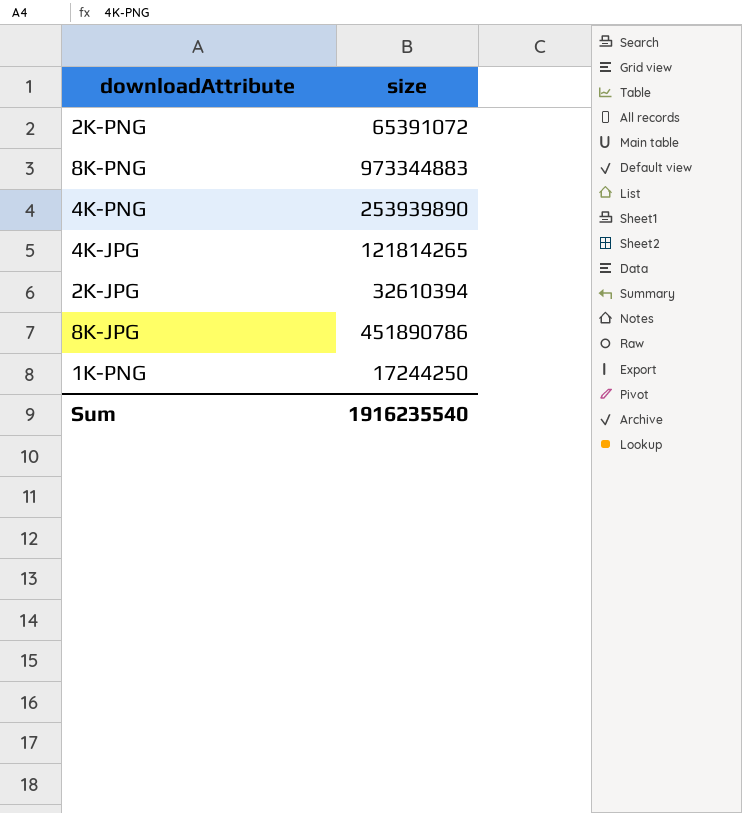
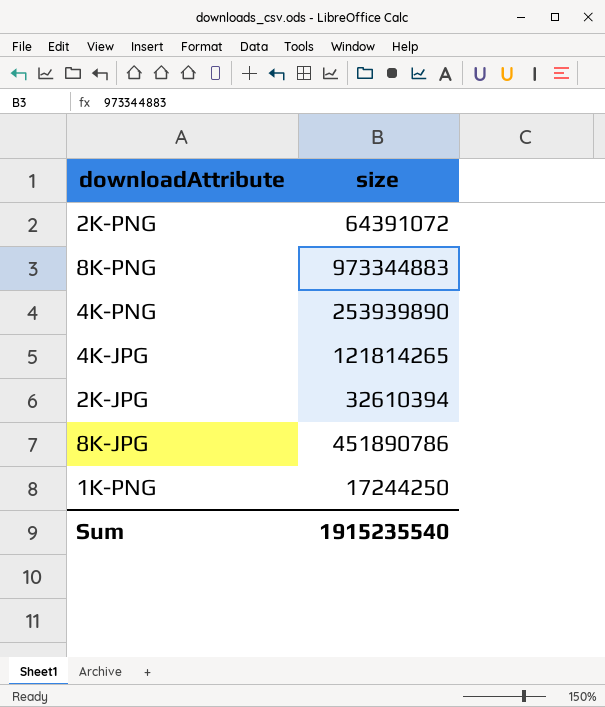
2K-PNG | size: 65391072 -> 64391072
Sum | size: 1916235540 -> 1915235540

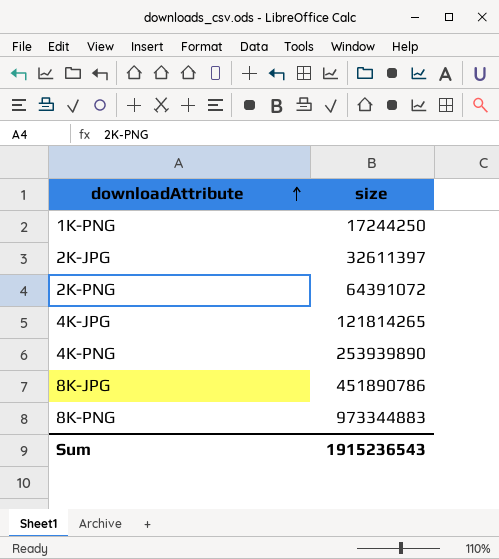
row order: none -> downloadAttribute ascending
2K-JPG | size: 32610394 -> 32611397
Sum | size: 1915235540 -> 1915236543

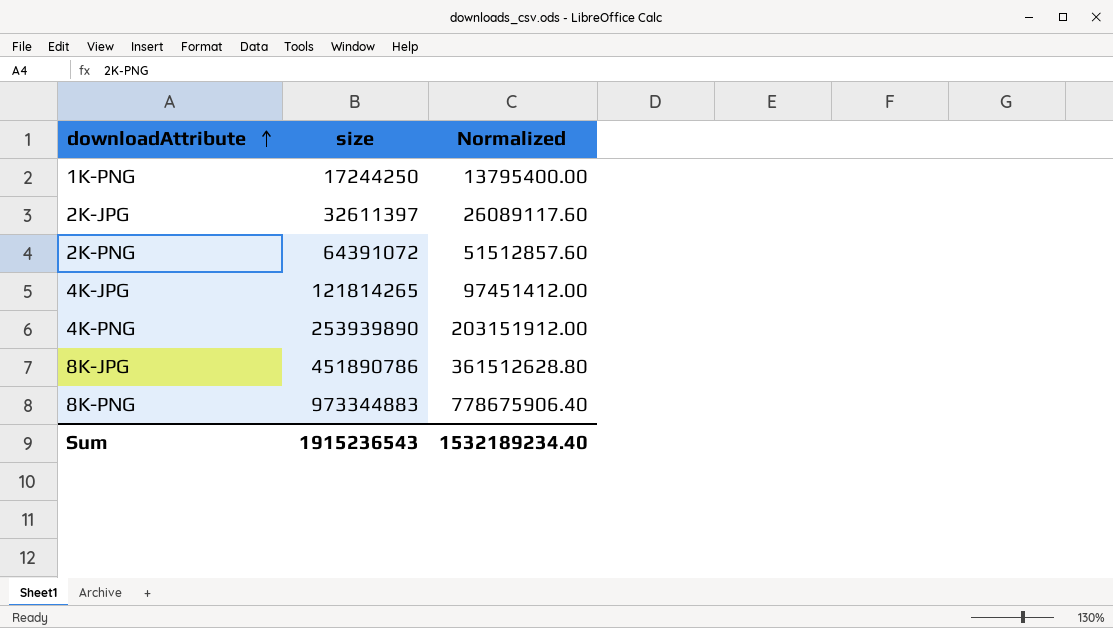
column Normalized | formula: none -> [size] * 0.8

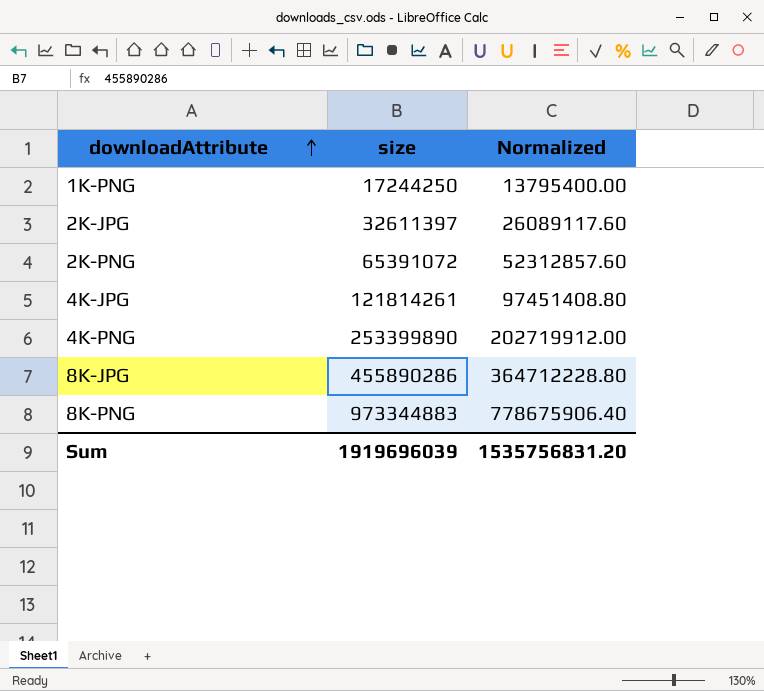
2K-PNG | size: 64391072 -> 65391072
2K-PNG | Normalized: 51512857.60 -> 52312857.60
4K-JPG | size: 121814265 -> 121814261
4K-JPG | Normalized: 97451412.00 -> 97451408.80
4K-PNG | size: 253939890 -> 253399890
4K-PNG | Normalized: 203151912.00 -> 202719912.00
8K-JPG | size: 451890786 -> 455890286
8K-JPG | Normalized: 361512628.80 -> 364712228.80
Sum | size: 1915236543 -> 1919696039
Sum | Normalized: 1532189234.40 -> 1535756831.20

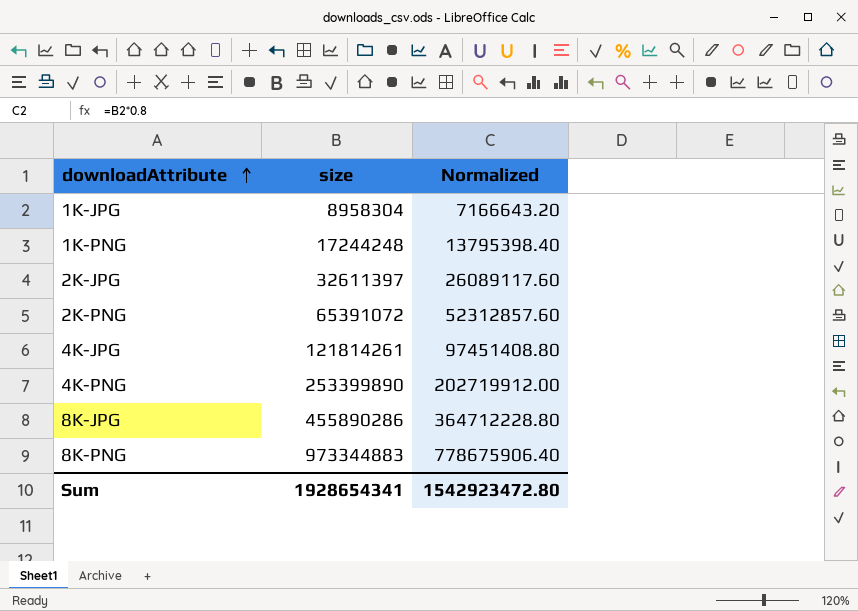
row 1K-JPG: none -> 8958304 | 7166643.20
1K-PNG | size: 17244250 -> 17244248
1K-PNG | Normalized: 13795400.00 -> 13795398.40
Sum | size: 1919696039 -> 1928654341
Sum | Normalized: 1535756831.20 -> 1542923472.80

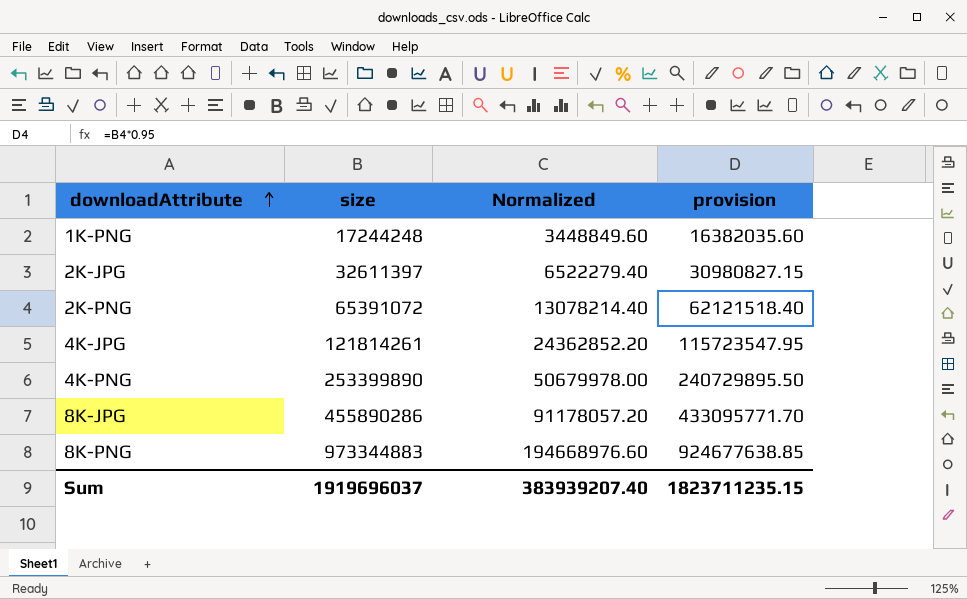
column Normalized | formula: [size] * 0.8 -> [size] * 0.2
column provision | formula: none -> [size] * 0.95
row 1K-JPG: 8958304 | 7166643.20 -> none
Sum | size: 1928654341 -> 1919696037
Sum | Normalized: 1542923472.80 -> 383939207.40

